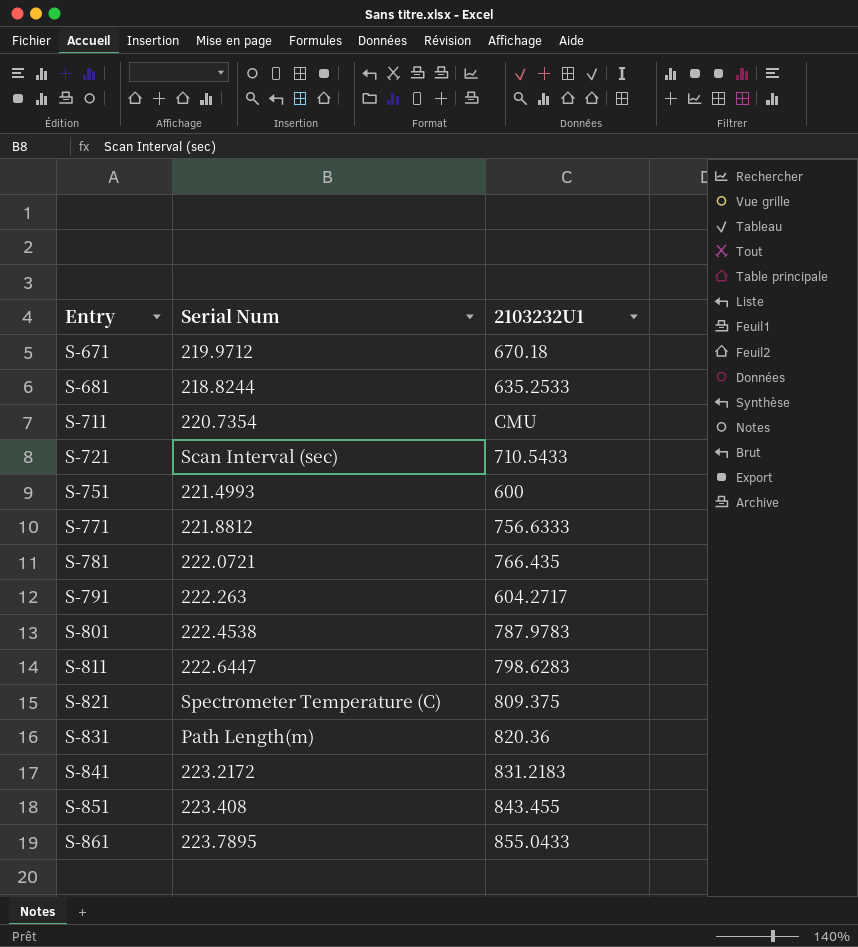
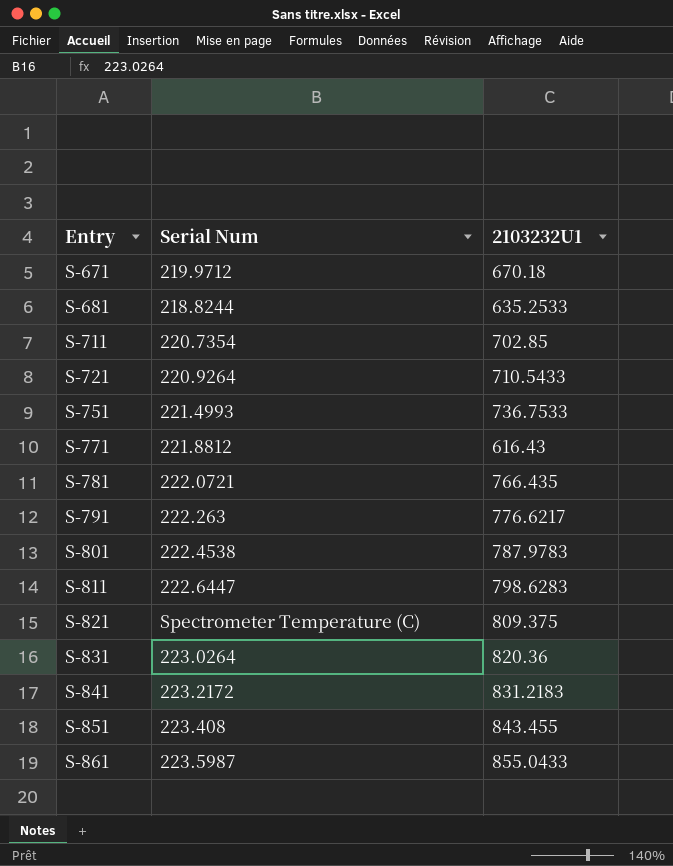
S-711 | 2103232U1: CMU -> 702.85
S-721 | Serial Num: Scan Interval (sec) -> 220.9264
S-751 | 2103232U1: 600 -> 736.7533
S-771 | 2103232U1: 756.6333 -> 616.43
S-791 | 2103232U1: 604.2717 -> 776.6217
S-831 | Serial Num: Path Length(m) -> 223.0264
S-861 | Serial Num: 223.7895 -> 223.5987

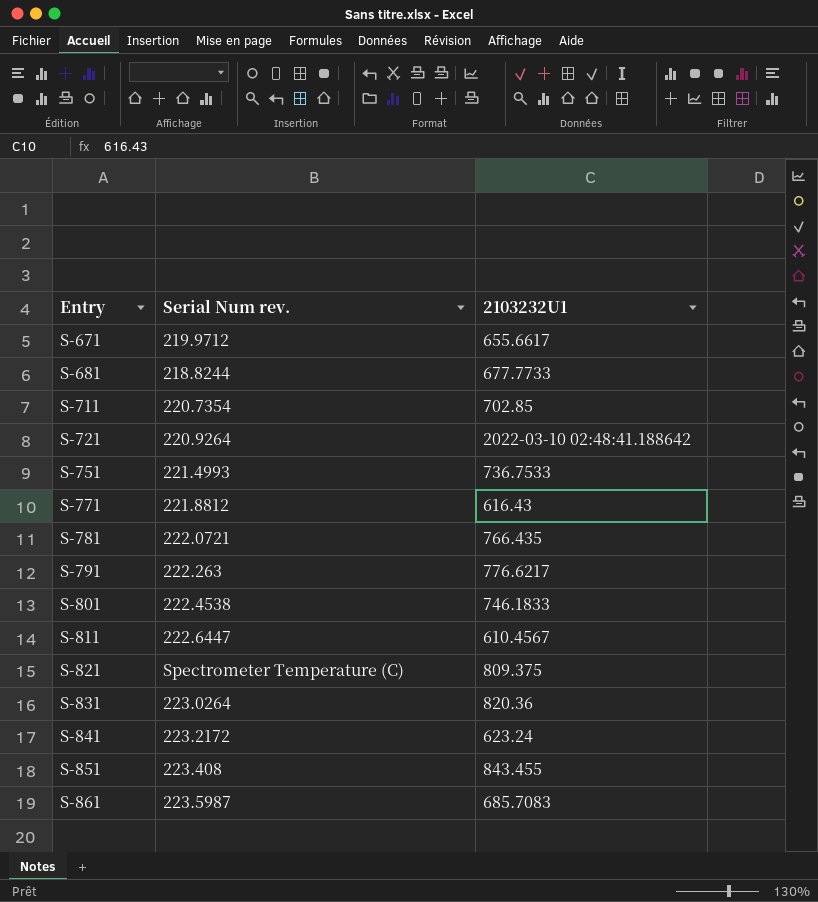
column name: Serial Num -> Serial Num rev.
S-671 | 2103232U1: 670.18 -> 655.6617
S-681 | 2103232U1: 635.2533 -> 677.7733
S-721 | 2103232U1: 710.5433 -> 2022-03-10 02:48:41.188642
S-801 | 2103232U1: 787.9783 -> 746.1833
S-811 | 2103232U1: 798.6283 -> 610.4567
S-841 | 2103232U1: 831.2183 -> 623.24
S-861 | 2103232U1: 855.0433 -> 685.7083

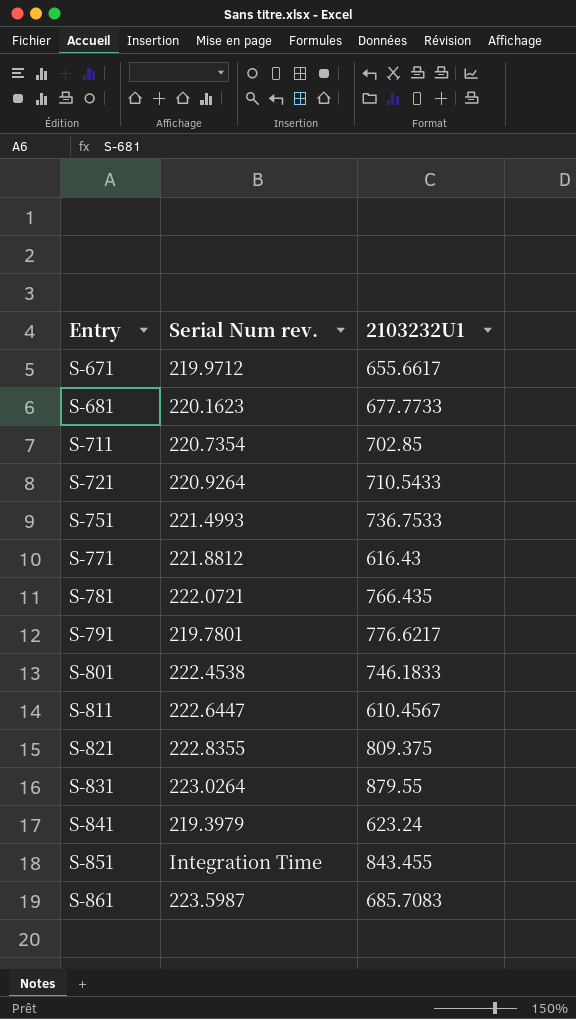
S-681 | Serial Num rev.: 218.8244 -> 220.1623
S-721 | 2103232U1: 2022-03-10 02:48:41.188642 -> 710.5433
S-791 | Serial Num rev.: 222.263 -> 219.7801
S-821 | Serial Num rev.: Spectrometer Temperature (C) -> 222.8355
S-831 | 2103232U1: 820.36 -> 879.55
S-841 | Serial Num rev.: 223.2172 -> 219.3979
S-851 | Serial Num rev.: 223.408 -> Integration Time

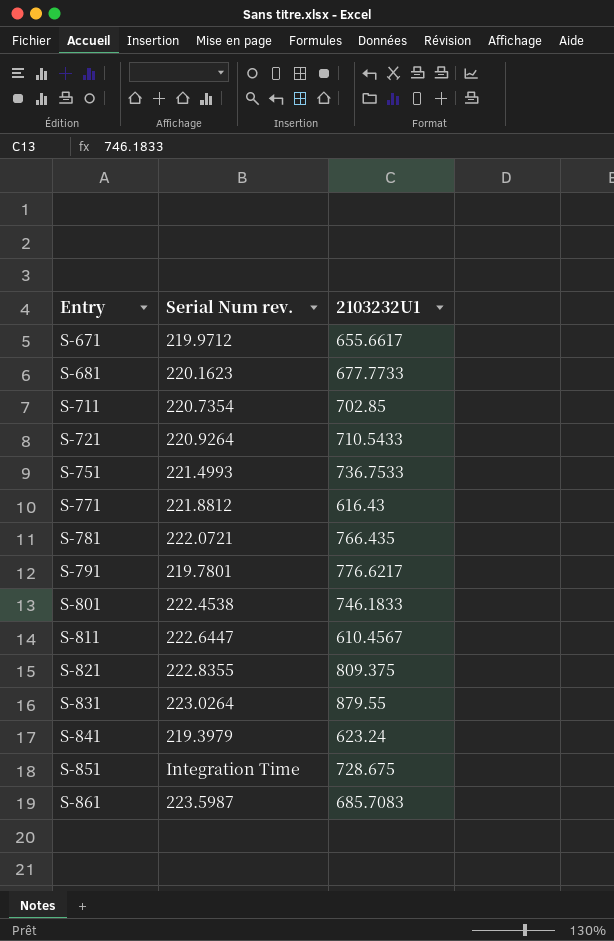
S-851 | 2103232U1: 843.455 -> 728.675

